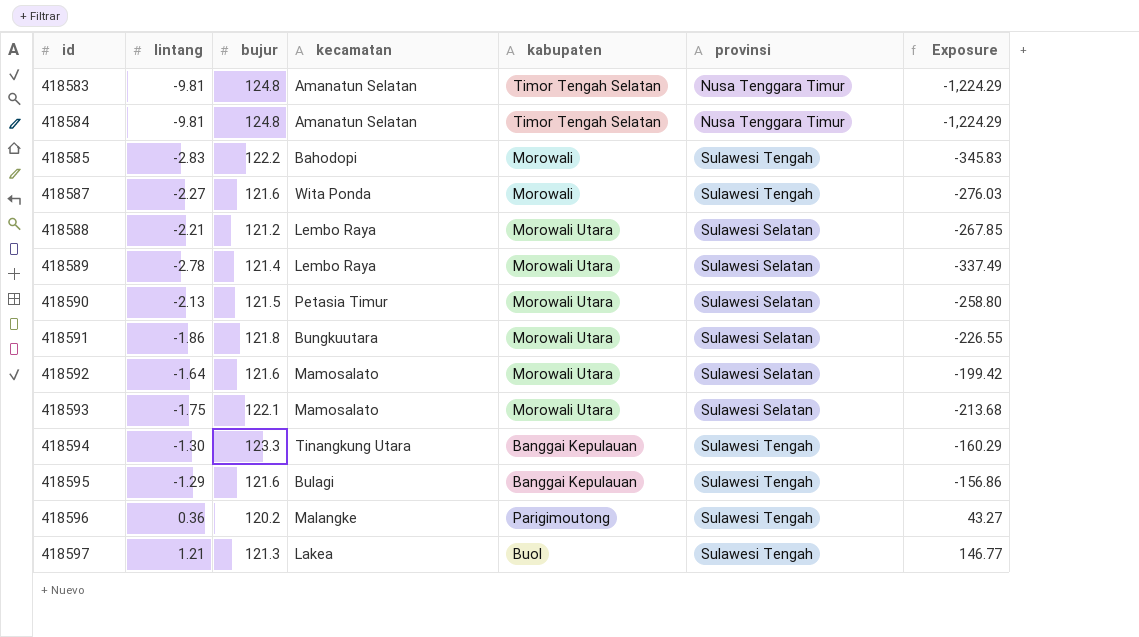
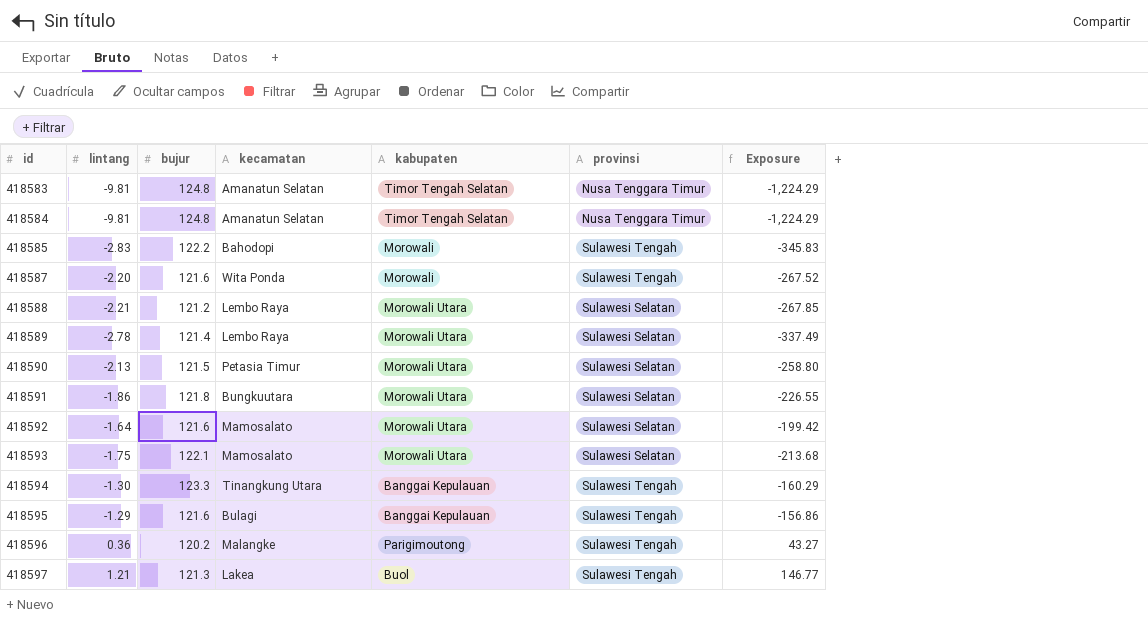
418587 | lintang: -2.27 -> -2.20
418587 | Exposure: -276.03 -> -267.52

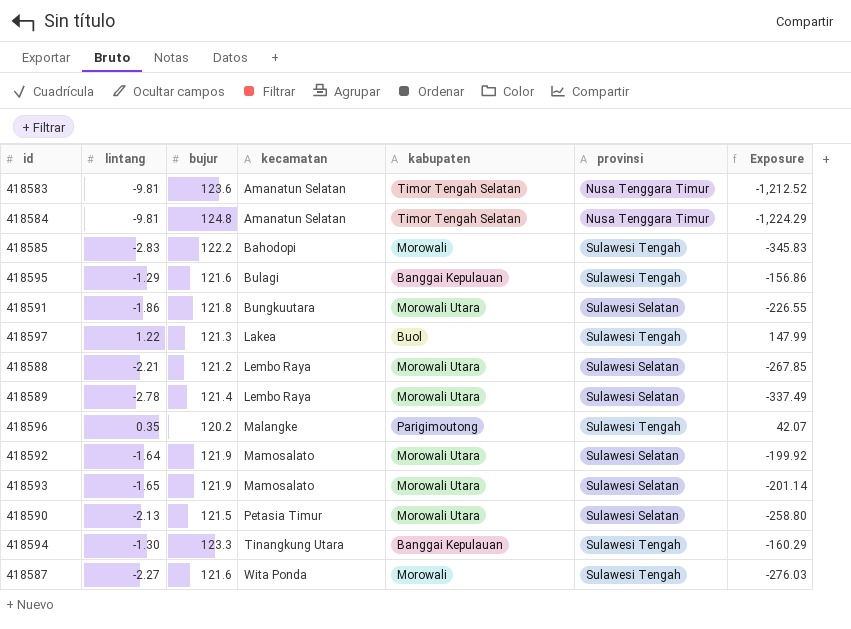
row order: id ascending -> kecamatan ascending
418583 | bujur: 124.8 -> 123.6
418583 | Exposure: -1,224.29 -> -1,212.52
418597 | lintang: 1.21 -> 1.22
418597 | Exposure: 146.77 -> 147.99
418596 | lintang: 0.36 -> 0.35
418596 | Exposure: 43.27 -> 42.07
418592 | bujur: 121.6 -> 121.9
418592 | Exposure: -199.42 -> -199.92
418593 | lintang: -1.75 -> -1.65
418593 | bujur: 122.1 -> 121.9
418593 | Exposure: -213.68 -> -201.14
418587 | lintang: -2.20 -> -2.27
418587 | Exposure: -267.52 -> -276.03

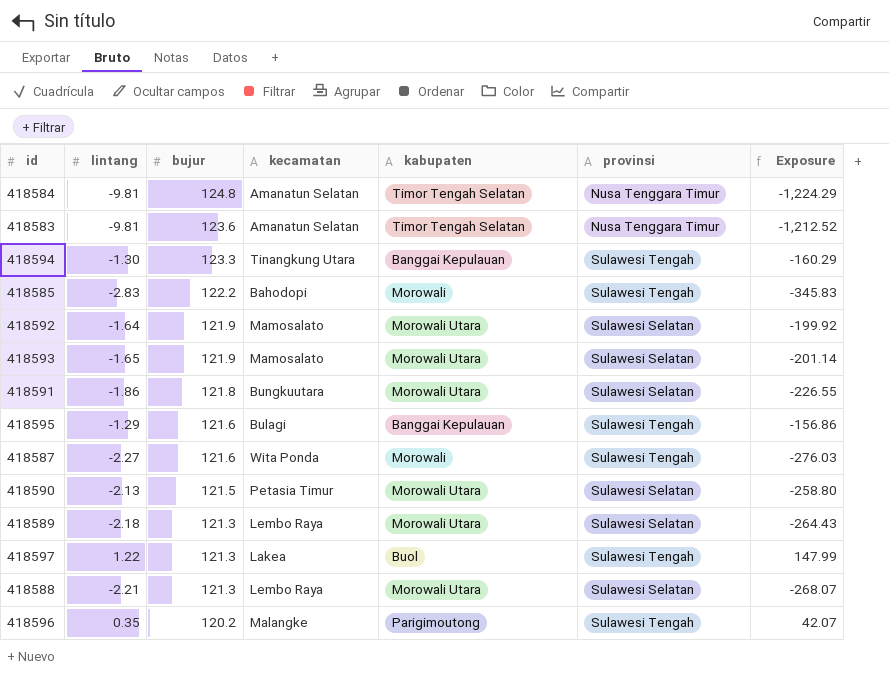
row order: kecamatan ascending -> bujur descending
418589 | lintang: -2.78 -> -2.18
418589 | bujur: 121.4 -> 121.3
418589 | Exposure: -337.49 -> -264.43
418588 | bujur: 121.2 -> 121.3
418588 | Exposure: -267.85 -> -268.07

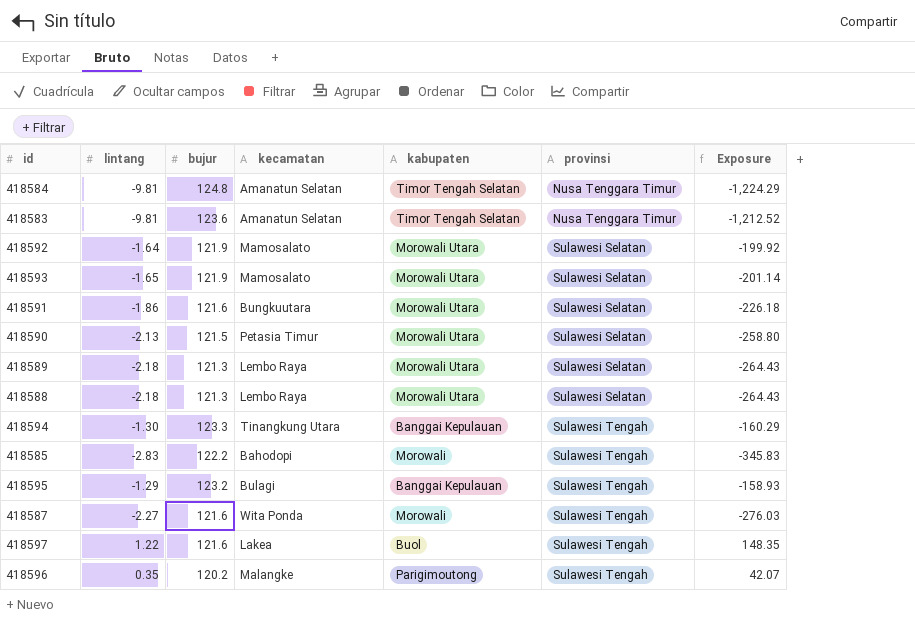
row order: bujur descending -> provinsi ascending
418591 | bujur: 121.8 -> 121.6
418591 | Exposure: -226.55 -> -226.18
418588 | lintang: -2.21 -> -2.18
418588 | Exposure: -268.07 -> -264.43
418595 | bujur: 121.6 -> 123.2
418595 | Exposure: -156.86 -> -158.93
418597 | bujur: 121.3 -> 121.6
418597 | Exposure: 147.99 -> 148.35

